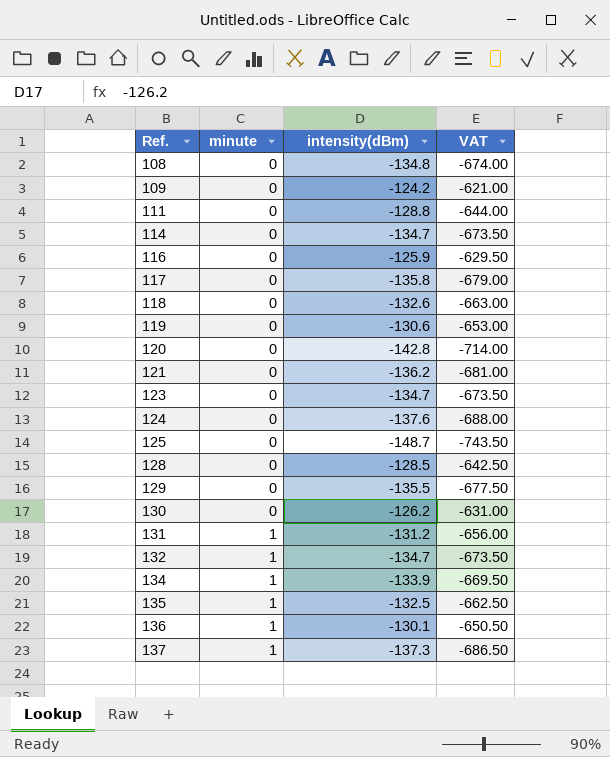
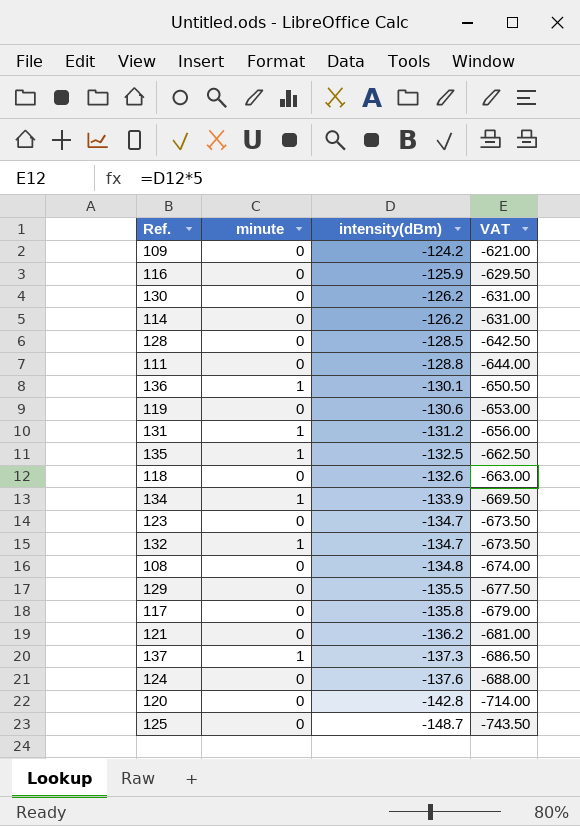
row order: Ref. ascending -> intensity(dBm) descending
114 | intensity(dBm): -134.7 -> -126.2
114 | VAT: -673.50 -> -631.00

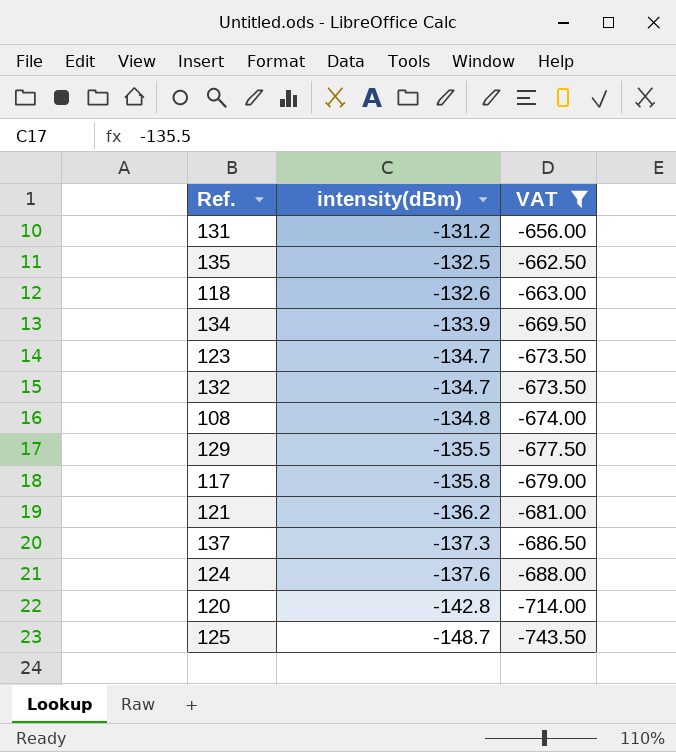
filter: none -> VAT <= -656.00
column minute | position: 2 -> none

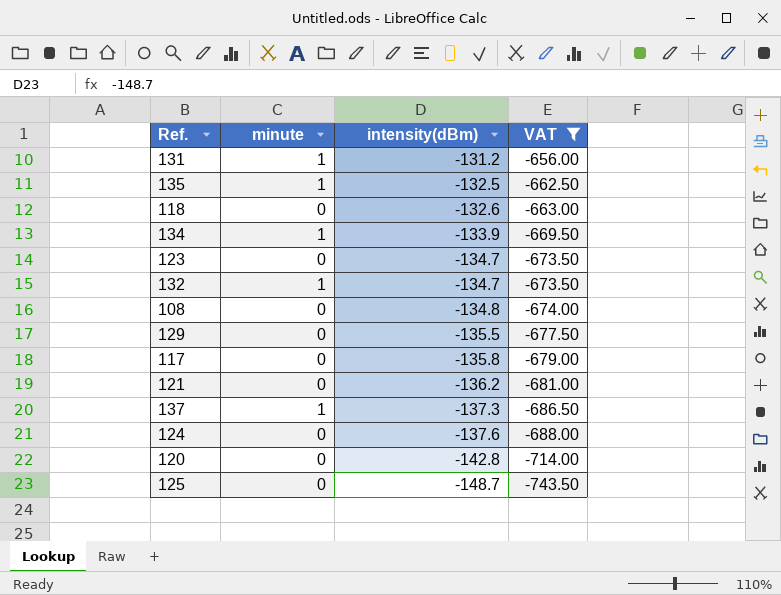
column minute | position: none -> 2

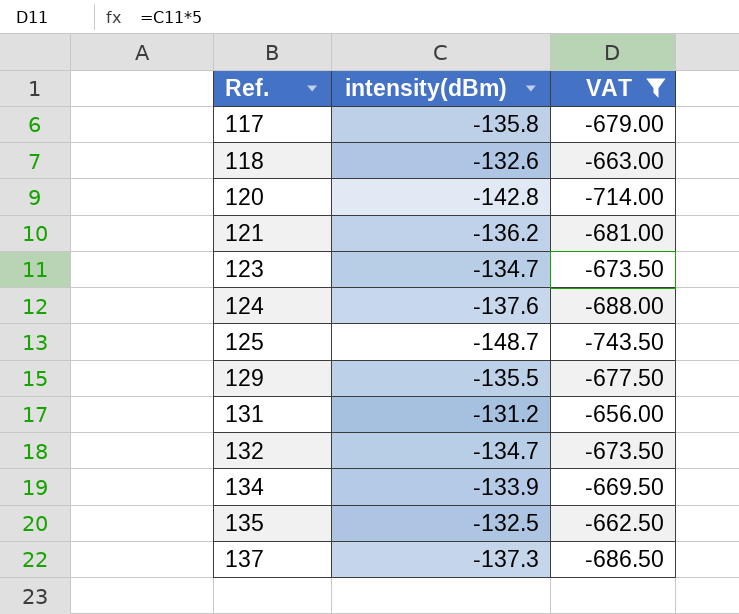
row order: intensity(dBm) descending -> Ref. ascending
column minute | position: 2 -> none
row 108: 0 | -134.8 | -674.00 -> none

